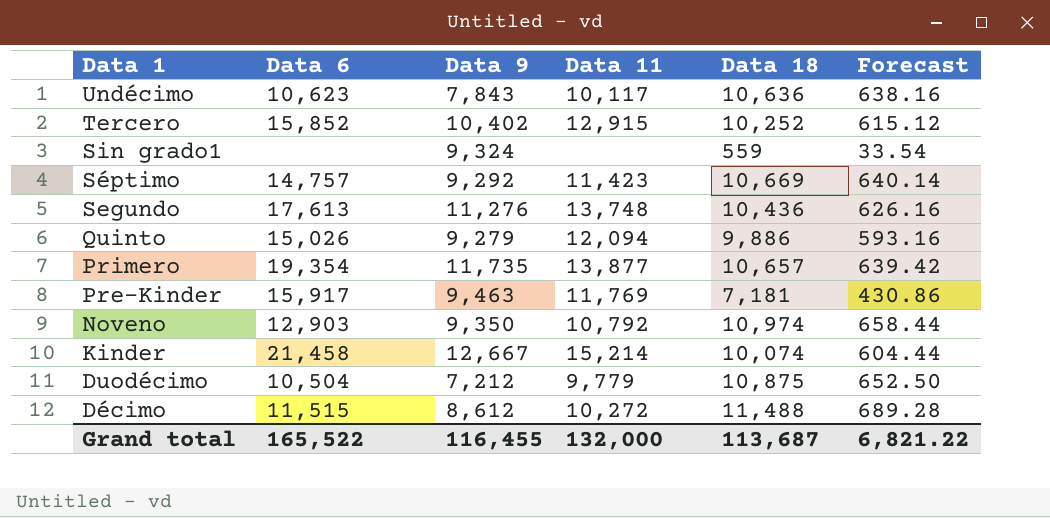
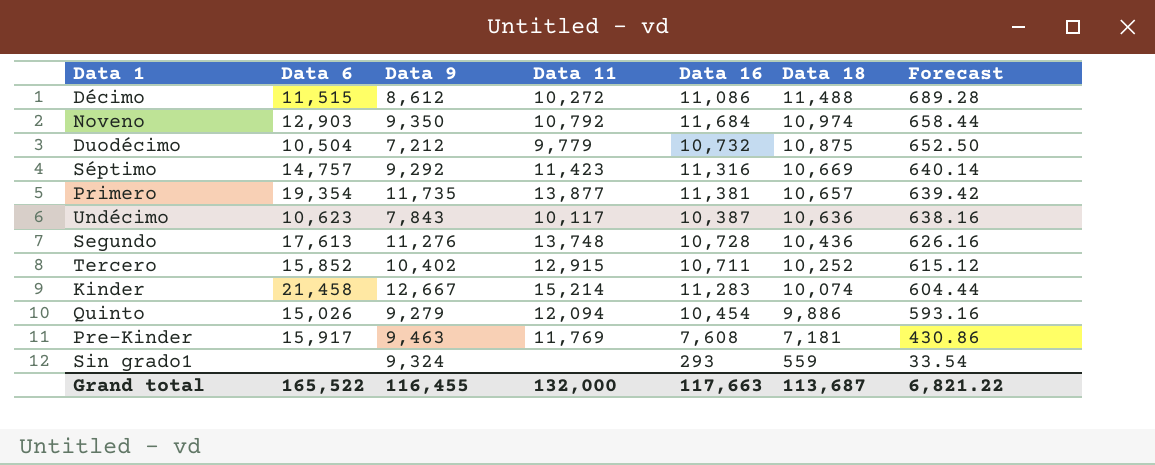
row order: Data 1 descending -> Data 18 descending
column Data 16 | position: none -> 5

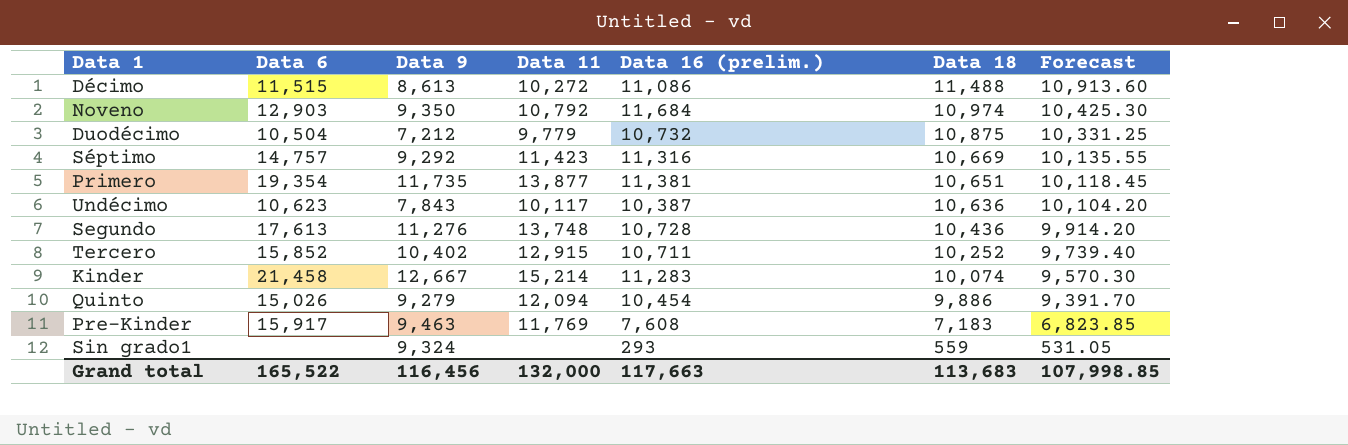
column name: Data 16 -> Data 16 (prelim.)
column Forecast | formula: [Data 18] * 0.06 -> [Data 18] * 0.95
Décimo | Data 9: 8,612 -> 8,613
Primero | Data 18: 10,657 -> 10,651
Pre-Kinder | Data 18: 7,181 -> 7,183
Grand total | Data 9: 116,455 -> 116,456
Grand total | Data 18: 113,687 -> 113,683
Grand total | Forecast: 6,821.22 -> 107,998.85

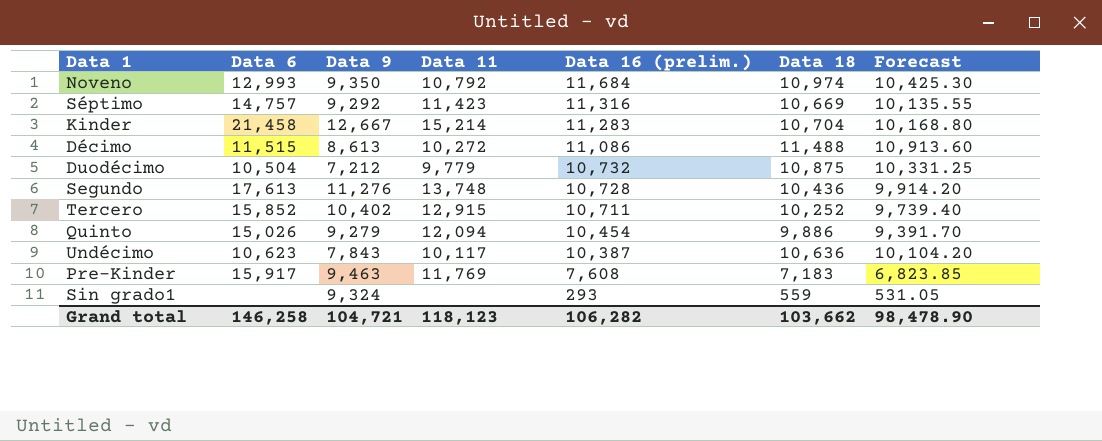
row order: Data 18 descending -> Data 16 (prelim.) descending
row Primero: 19,354 | 11,735 | 13,877 | 11,381 | 10,651 | 10,118.45 -> none
Noveno | Data 6: 12,903 -> 12,993
Kinder | Data 18: 10,074 -> 10,704
Kinder | Forecast: 9,570.30 -> 10,168.80
Grand total | Data 6: 165,522 -> 146,258
Grand total | Data 9: 116,456 -> 104,721
Grand total | Data 11: 132,000 -> 118,123
Grand total | Data 16 (prelim.): 117,663 -> 106,282
Grand total | Data 18: 113,683 -> 103,662
Grand total | Forecast: 107,998.85 -> 98,478.90

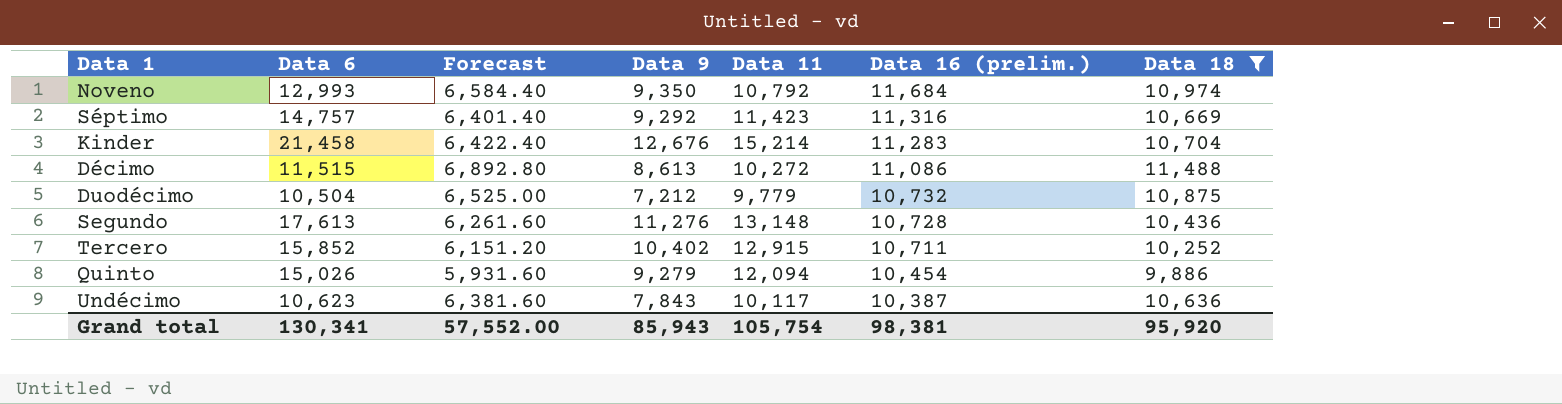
filter: none -> Data 18 >= 9,886
column Forecast | formula: [Data 18] * 0.95 -> [Data 18] * 0.6
column Forecast | position: 7 -> 3
Kinder | Data 9: 12,667 -> 12,676
Segundo | Data 11: 13,748 -> 13,148
Grand total | Data 6: 146,258 -> 130,341
Grand total | Forecast: 98,478.90 -> 57,552.00
Grand total | Data 9: 104,721 -> 85,943
Grand total | Data 11: 118,123 -> 105,754
Grand total | Data 16 (prelim.): 106,282 -> 98,381
Grand total | Data 18: 103,662 -> 95,920

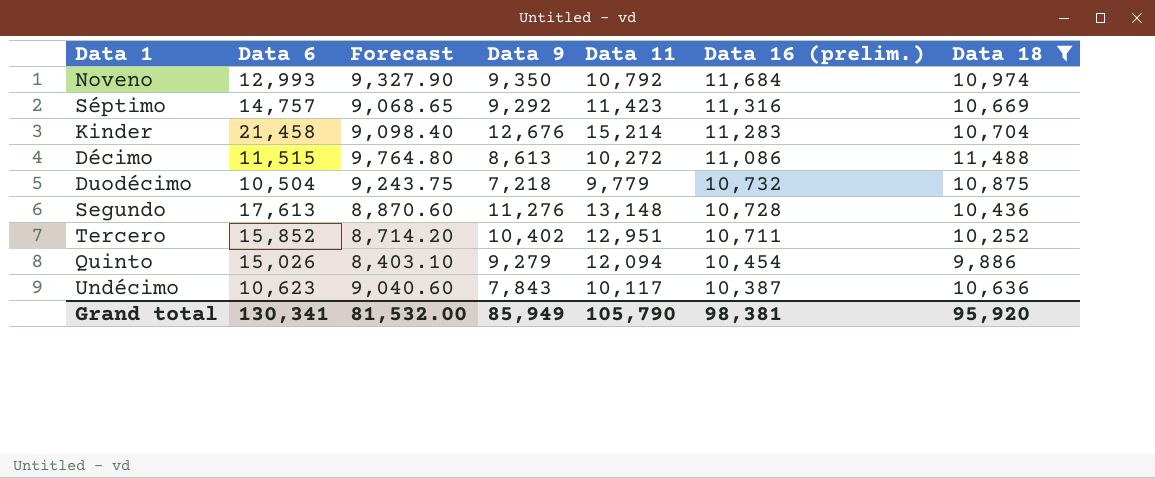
column Forecast | formula: [Data 18] * 0.6 -> [Data 18] * 0.85
Duodécimo | Data 9: 7,212 -> 7,218
Tercero | Data 11: 12,915 -> 12,951
Grand total | Forecast: 57,552.00 -> 81,532.00
Grand total | Data 9: 85,943 -> 85,949
Grand total | Data 11: 105,754 -> 105,790

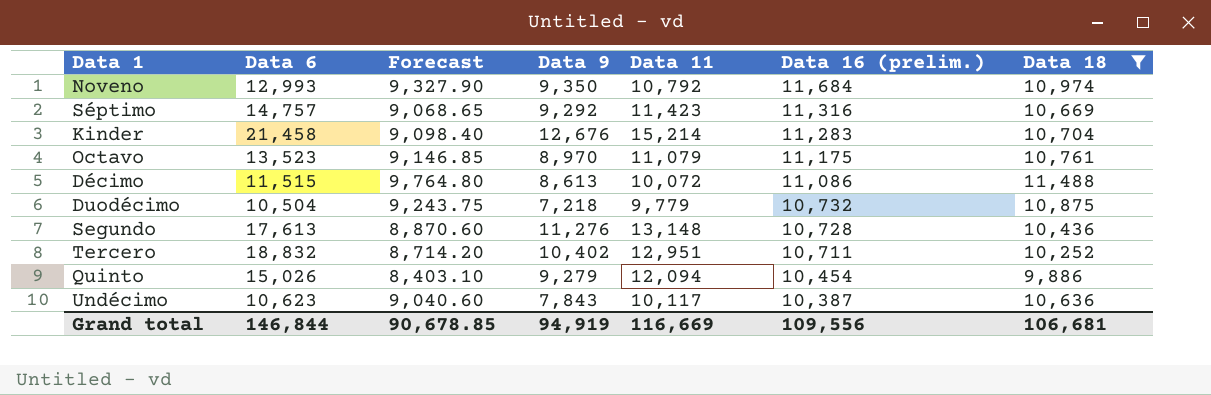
row Octavo: none -> 13,523 | 9,146.85 | 8,970 | 11,079 | 11,175 | 10,761
Décimo | Data 11: 10,272 -> 10,072
Tercero | Data 6: 15,852 -> 18,832
Grand total | Data 6: 130,341 -> 146,844
Grand total | Forecast: 81,532.00 -> 90,678.85
Grand total | Data 9: 85,949 -> 94,919
Grand total | Data 11: 105,790 -> 116,669
Grand total | Data 16 (prelim.): 98,381 -> 109,556
Grand total | Data 18: 95,920 -> 106,681

